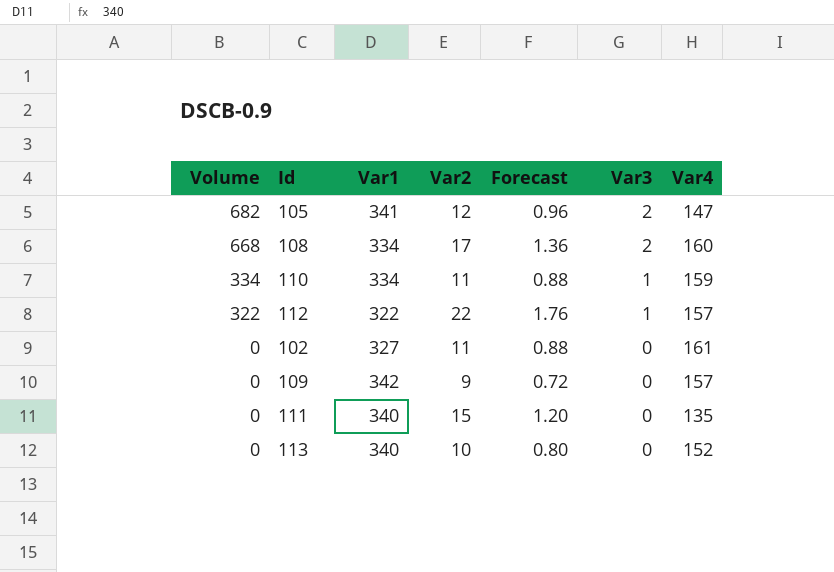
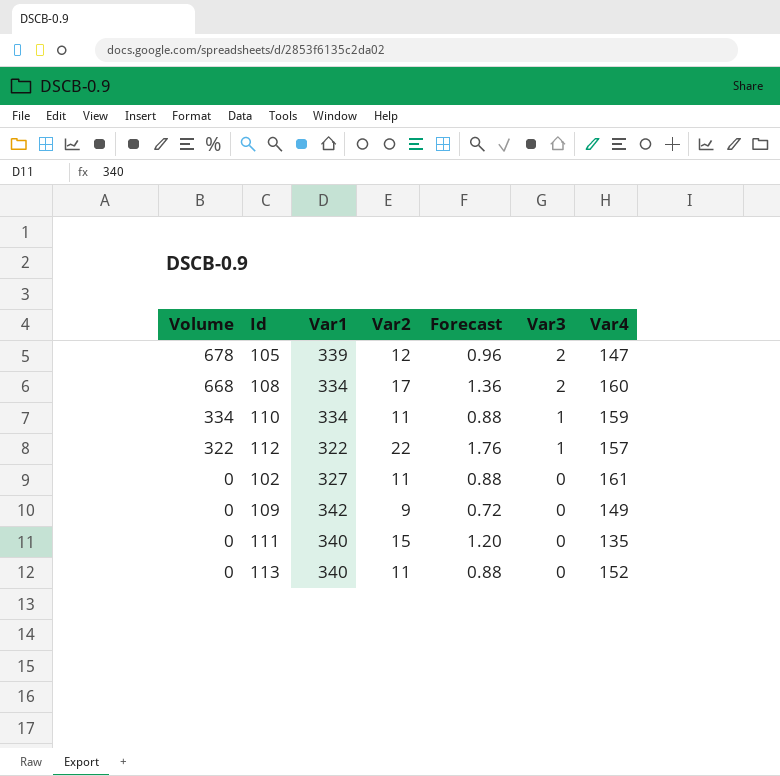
105 | Volume: 682 -> 678
105 | Var1: 341 -> 339
109 | Var4: 157 -> 149
113 | Var2: 10 -> 11
113 | Forecast: 0.80 -> 0.88

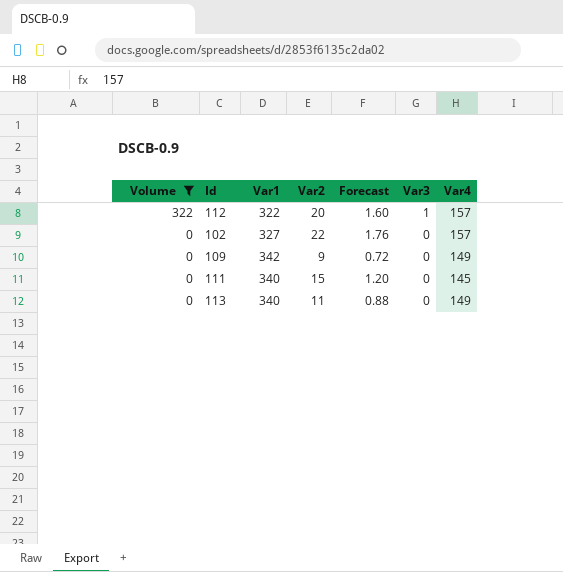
filter: none -> Volume <= 322
112 | Var2: 22 -> 20
112 | Forecast: 1.76 -> 1.60
102 | Var2: 11 -> 22
102 | Forecast: 0.88 -> 1.76
102 | Var4: 161 -> 157
111 | Var4: 135 -> 145
113 | Var4: 152 -> 149

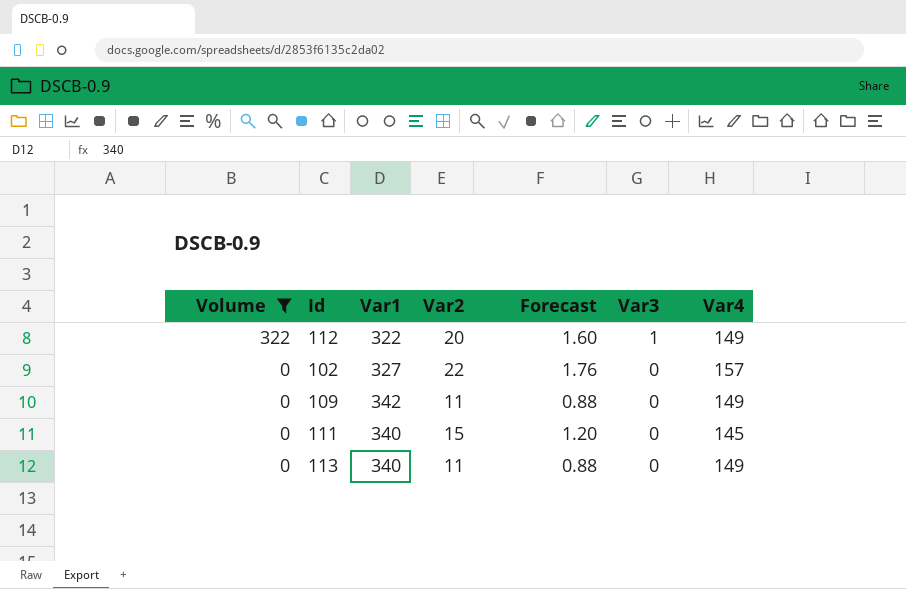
112 | Var4: 157 -> 149
109 | Var2: 9 -> 11
109 | Forecast: 0.72 -> 0.88

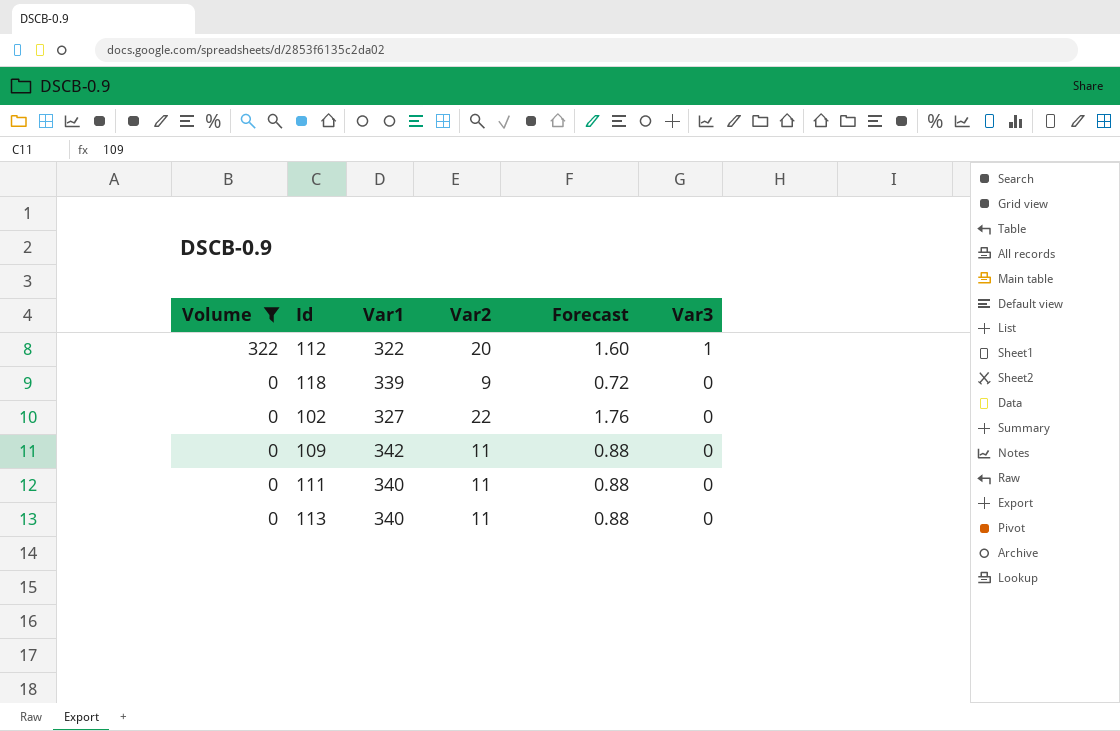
column Var4 | position: 7 -> none
row 118: none -> 0 | 339 | 9 | 0.72 | 0
111 | Var2: 15 -> 11
111 | Forecast: 1.20 -> 0.88

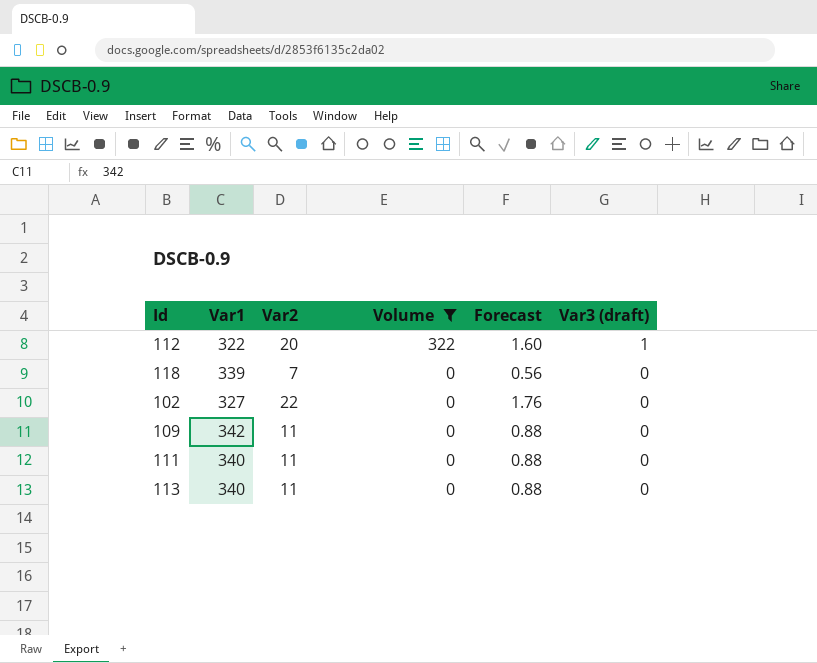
column Volume | position: 1 -> 4
column name: Var3 -> Var3 (draft)
118 | Var2: 9 -> 7
118 | Forecast: 0.72 -> 0.56

